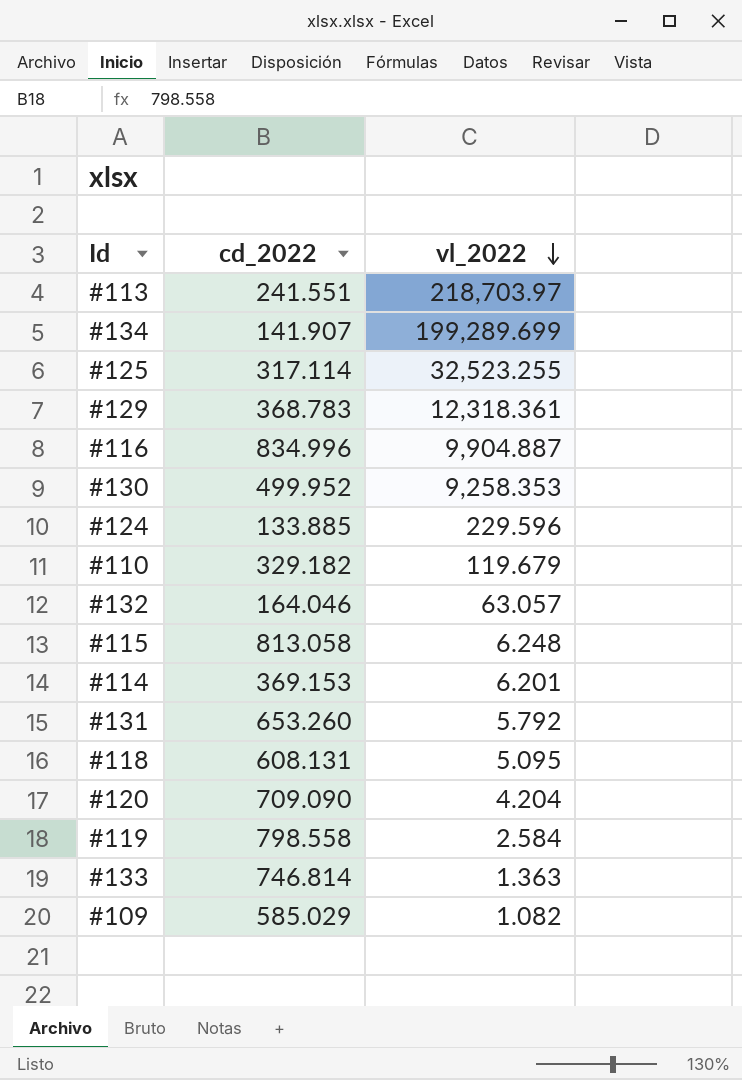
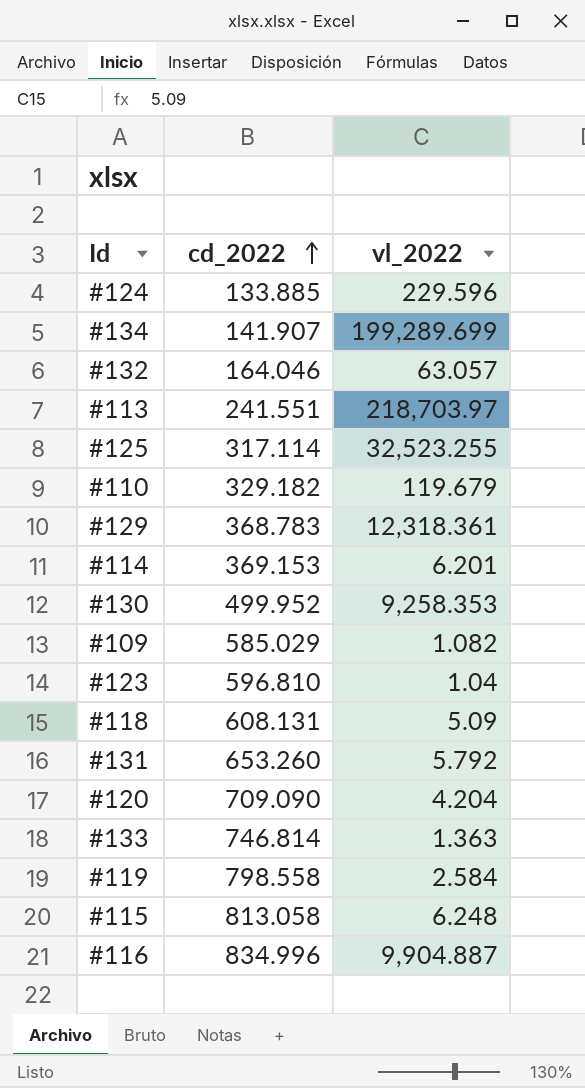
row order: vl_2022 descending -> cd_2022 ascending
row #123: none -> 596.810 | 1.04
#118 | vl_2022: 5.095 -> 5.09

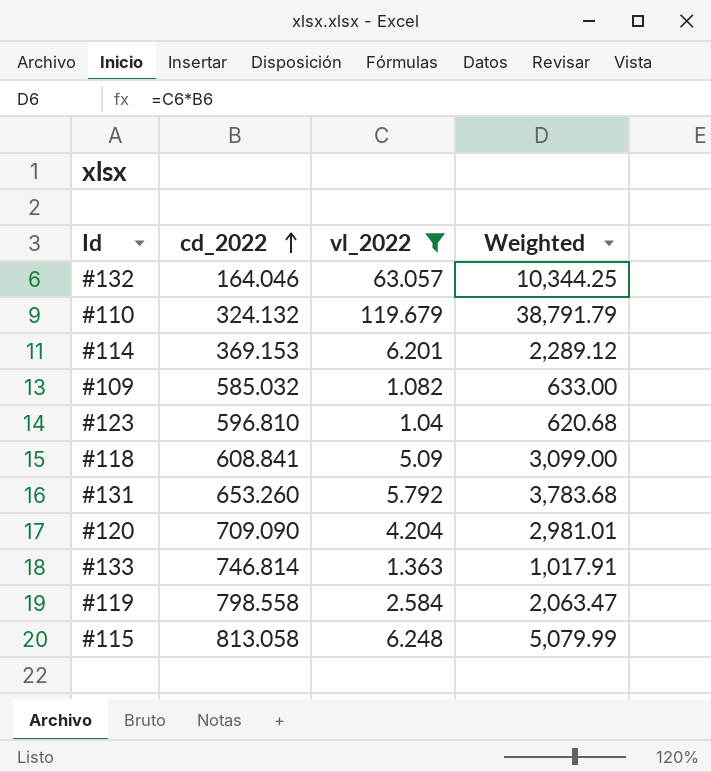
filter: none -> vl_2022 <= 119.679
column Weighted | formula: none -> [cd_2022] * [vl_2022]
#110 | cd_2022: 329.182 -> 324.132
#109 | cd_2022: 585.029 -> 585.032
#118 | cd_2022: 608.131 -> 608.841

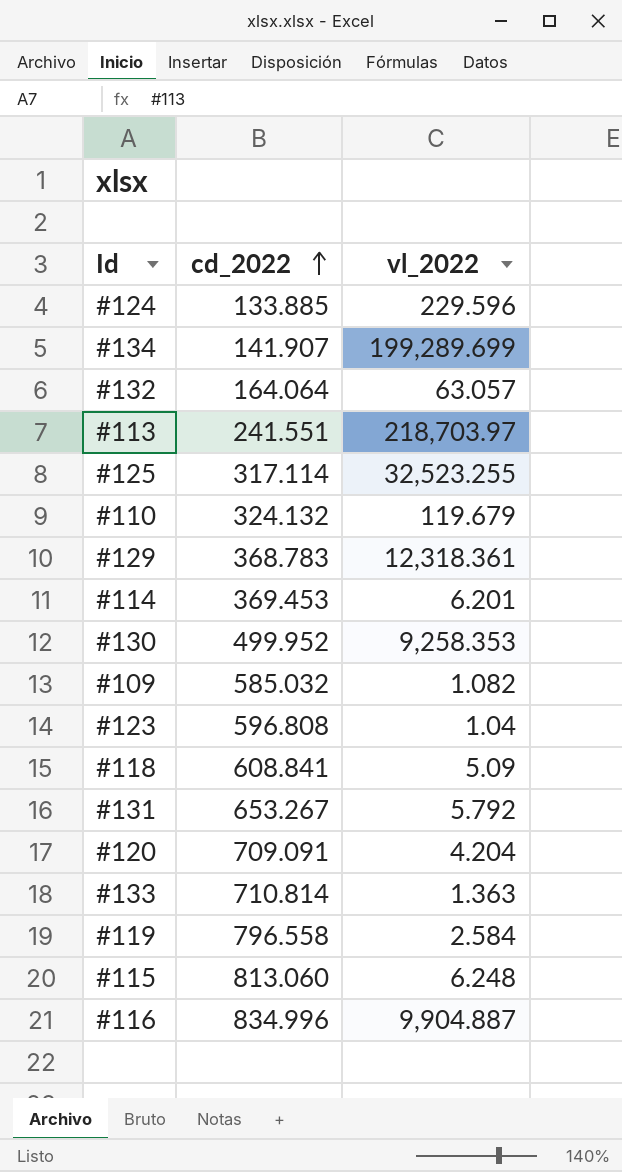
filter: vl_2022 <= 119.679 -> none
column Weighted | formula: [cd_2022] * [vl_2022] -> none
#132 | cd_2022: 164.046 -> 164.064
#114 | cd_2022: 369.153 -> 369.453
#123 | cd_2022: 596.810 -> 596.808
#131 | cd_2022: 653.260 -> 653.267
#120 | cd_2022: 709.090 -> 709.091
#133 | cd_2022: 746.814 -> 710.814
#119 | cd_2022: 798.558 -> 796.558
#115 | cd_2022: 813.058 -> 813.060

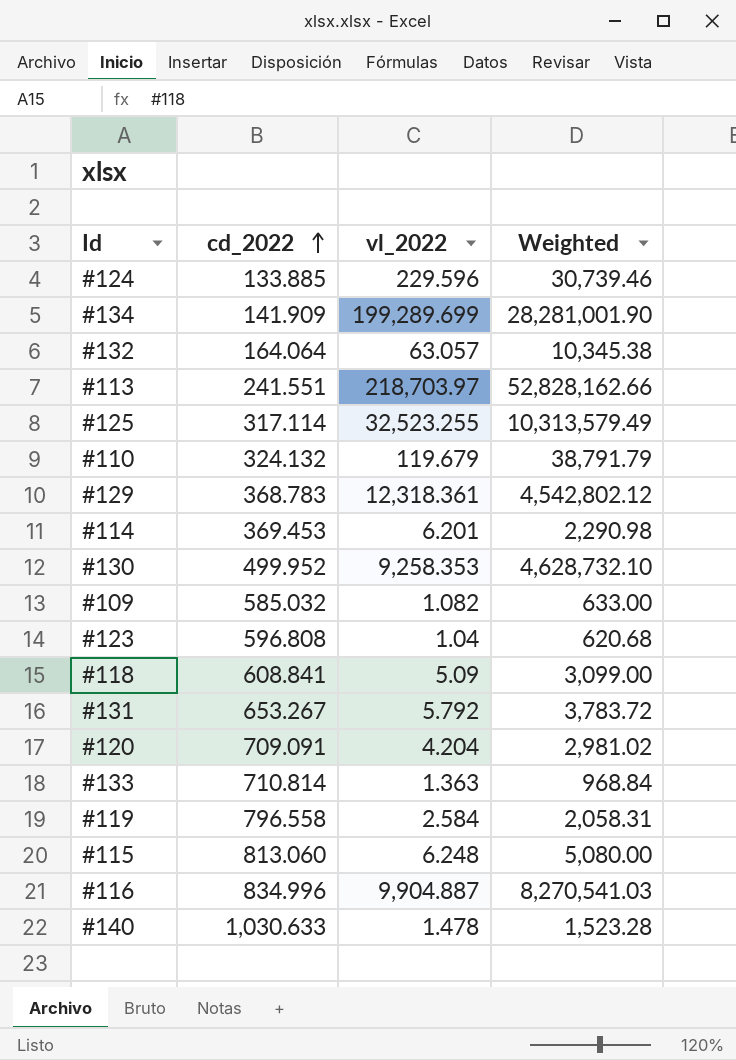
column Weighted | formula: none -> [cd_2022] * [vl_2022]
#134 | cd_2022: 141.907 -> 141.909
row #140: none -> 1,030.633 | 1.478 | 1,523.28

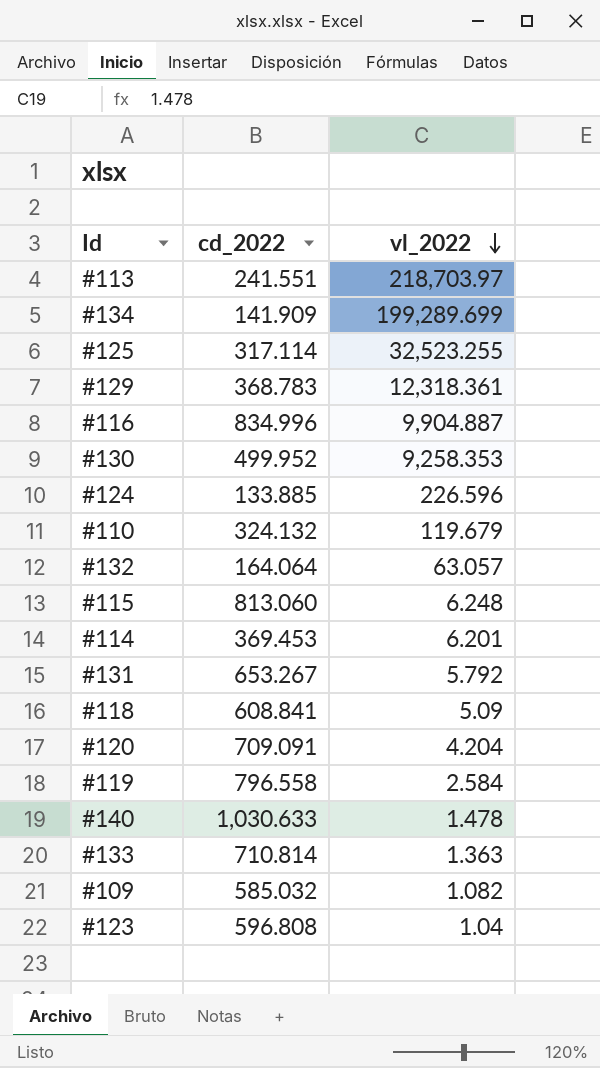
row order: cd_2022 ascending -> vl_2022 descending
column Weighted | formula: [cd_2022] * [vl_2022] -> none
#124 | vl_2022: 229.596 -> 226.596

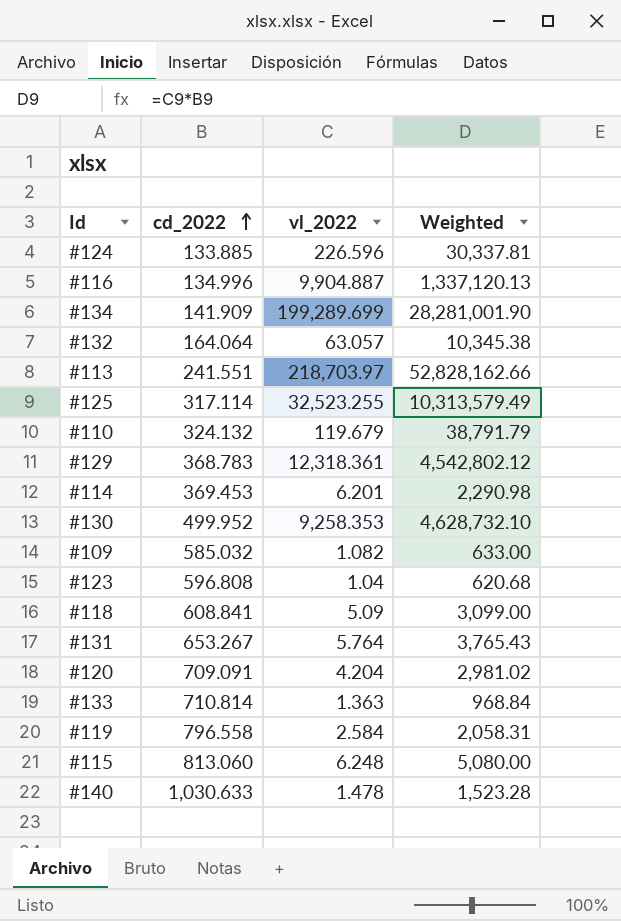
row order: vl_2022 descending -> cd_2022 ascending
column Weighted | formula: none -> [cd_2022] * [vl_2022]
#116 | cd_2022: 834.996 -> 134.996
#131 | vl_2022: 5.792 -> 5.764

